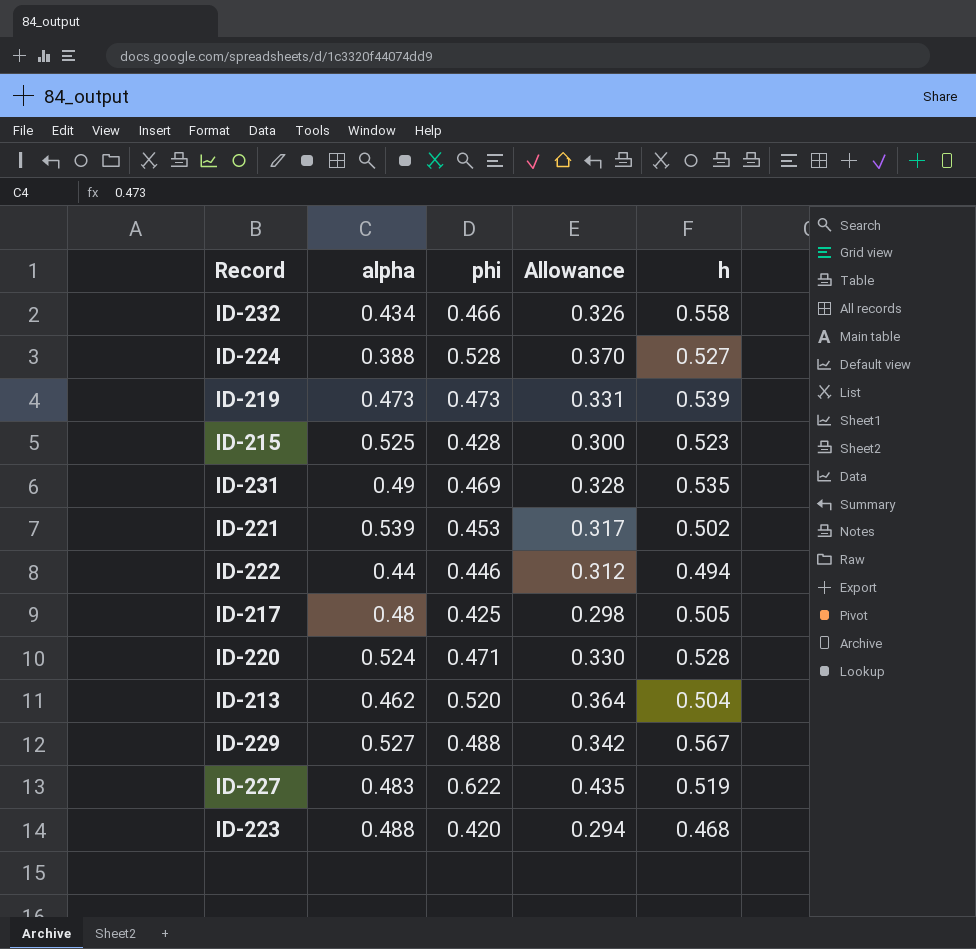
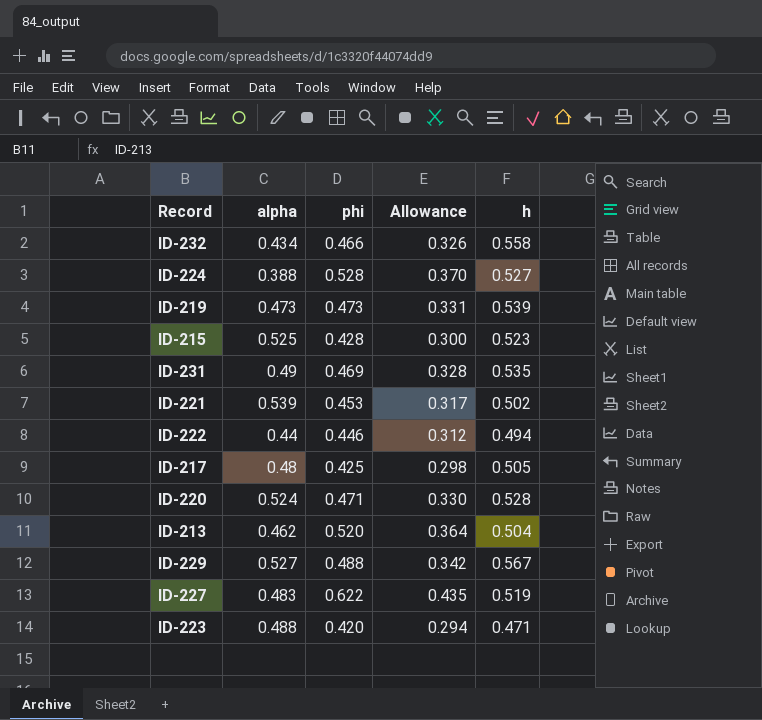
ID-223 | h: 0.468 -> 0.471

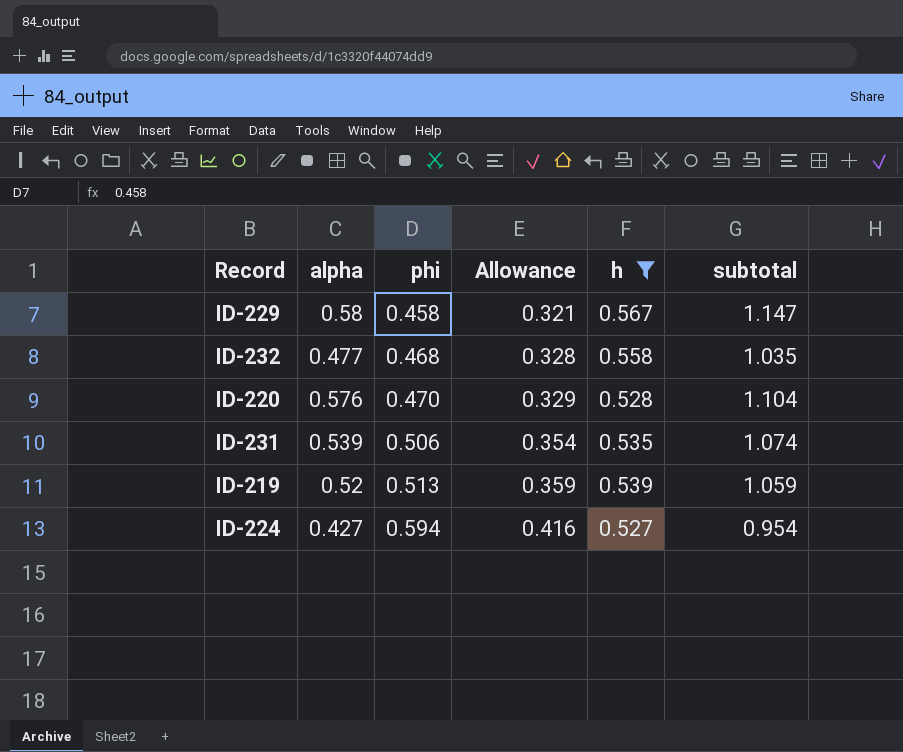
filter: none -> h >= 0.527
row order: none -> phi ascending
column subtotal | formula: none -> [alpha] + [h]
ID-229 | alpha: 0.527 -> 0.58
ID-229 | phi: 0.488 -> 0.458
ID-229 | Allowance: 0.342 -> 0.321
ID-232 | alpha: 0.434 -> 0.477
ID-232 | phi: 0.466 -> 0.468
ID-232 | Allowance: 0.326 -> 0.328
ID-220 | alpha: 0.524 -> 0.576
ID-220 | phi: 0.471 -> 0.470
ID-220 | Allowance: 0.330 -> 0.329
ID-231 | alpha: 0.49 -> 0.539
ID-231 | phi: 0.469 -> 0.506
ID-231 | Allowance: 0.328 -> 0.354
ID-219 | alpha: 0.473 -> 0.52
ID-219 | phi: 0.473 -> 0.513
ID-219 | Allowance: 0.331 -> 0.359
ID-224 | alpha: 0.388 -> 0.427
ID-224 | phi: 0.528 -> 0.594
ID-224 | Allowance: 0.370 -> 0.416

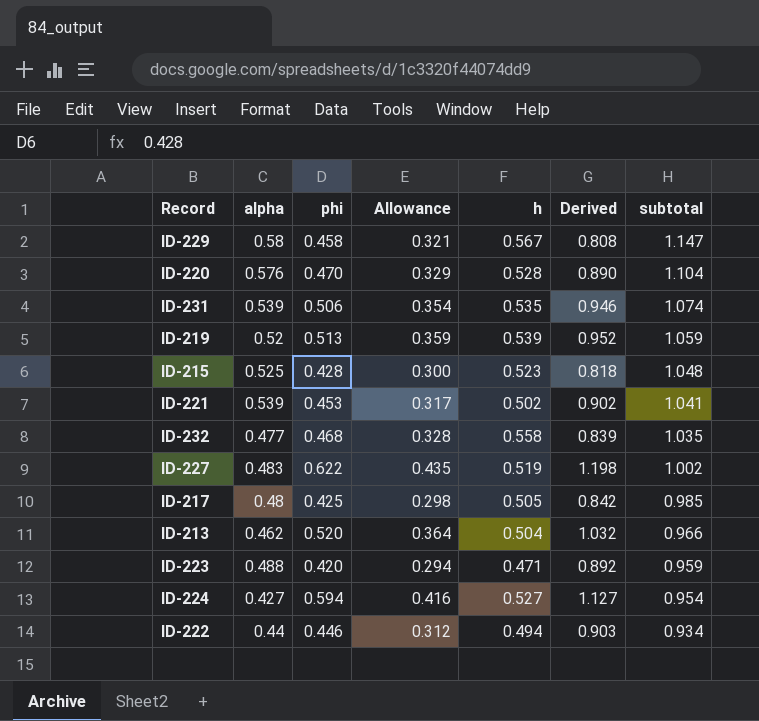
filter: h >= 0.527 -> none
row order: phi ascending -> subtotal descending
column Derived | formula: none -> [phi] / [h]

